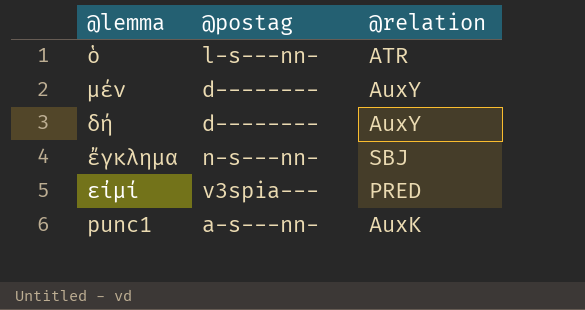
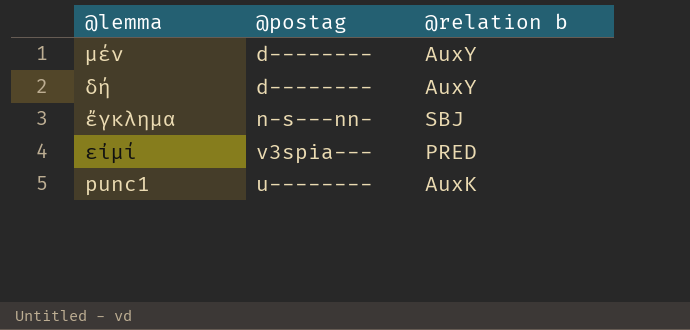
column name: @relation -> @relation b
row ὁ: l-s---nn- | ATR -> none
punc1 | @postag: a-s---nn- -> u--------

